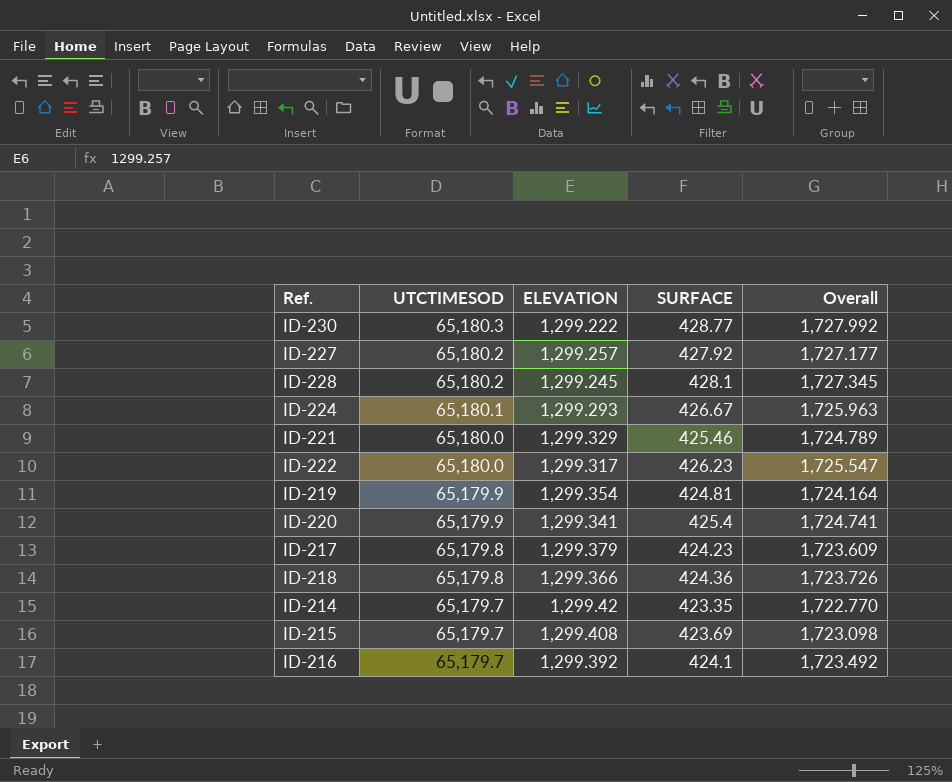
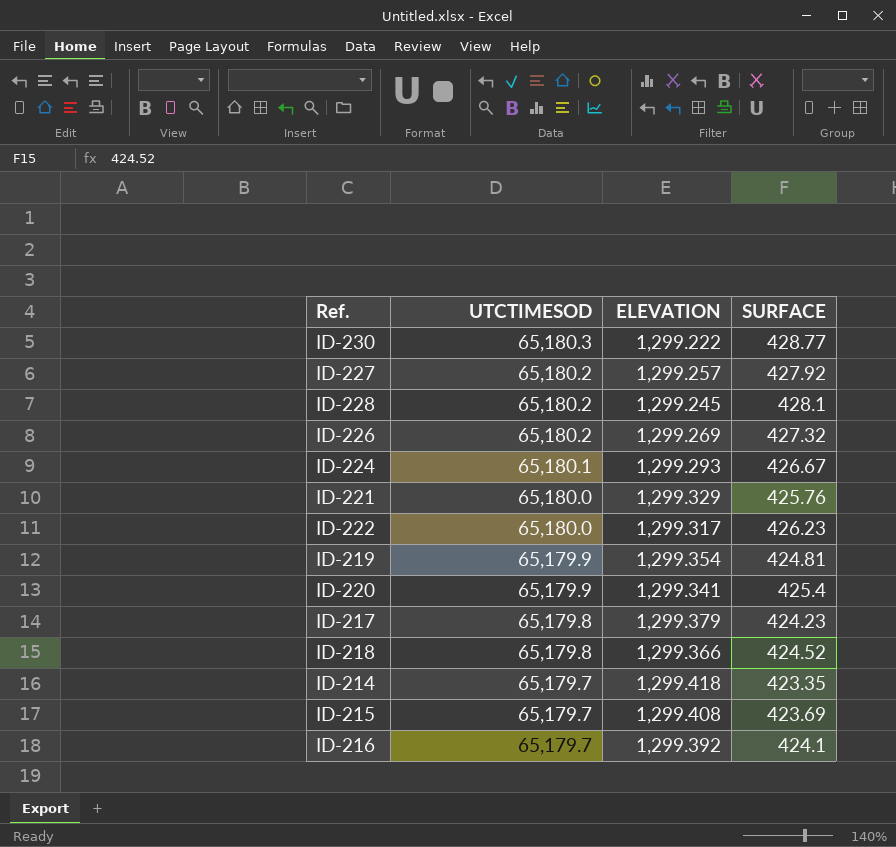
column Overall | formula: [ELEVATION] + [SURFACE] -> none
row ID-226: none -> 65,180.2 | 1,299.269 | 427.32
ID-221 | SURFACE: 425.46 -> 425.76
ID-218 | SURFACE: 424.36 -> 424.52
ID-214 | ELEVATION: 1,299.42 -> 1,299.418

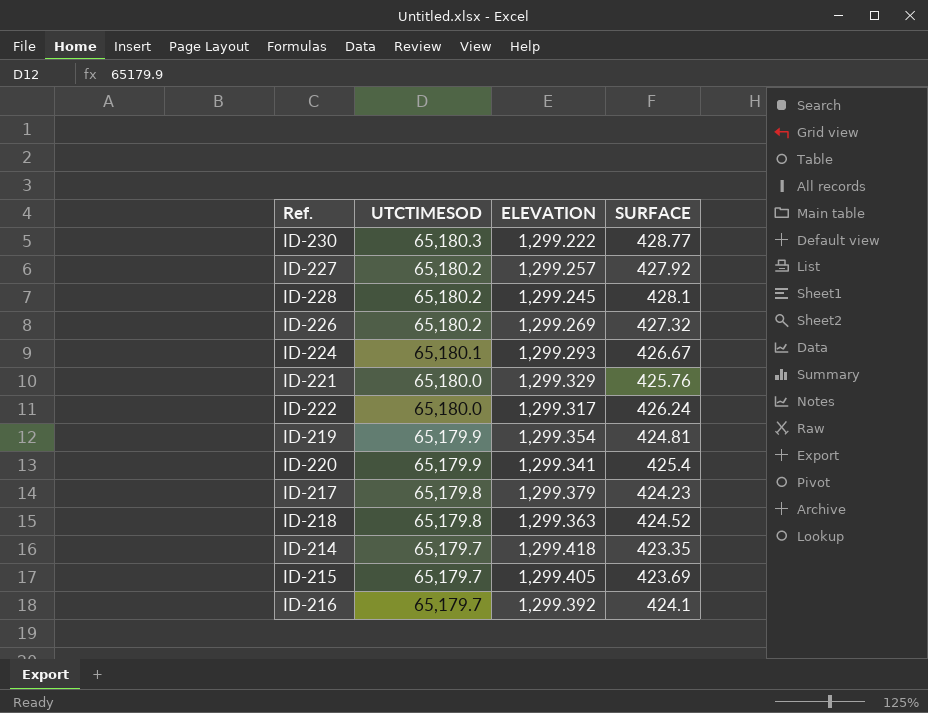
ID-222 | SURFACE: 426.23 -> 426.24
ID-218 | ELEVATION: 1,299.366 -> 1,299.363
ID-215 | ELEVATION: 1,299.408 -> 1,299.405

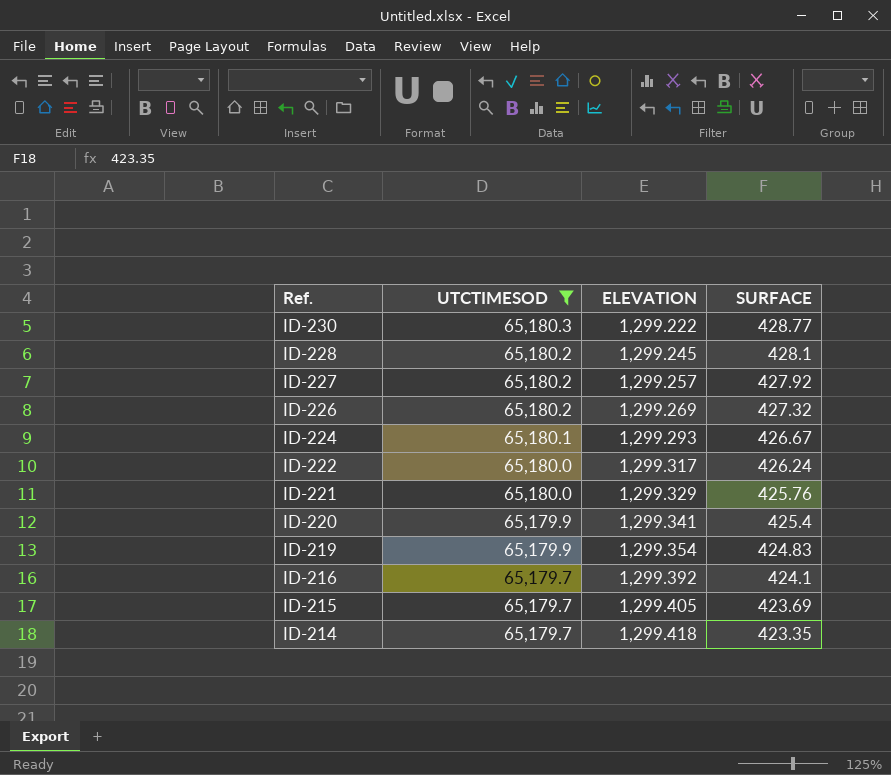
filter: none -> UTCTIMESOD != 65,179.8
row order: UTCTIMESOD descending -> Ref. descending
ID-219 | SURFACE: 424.81 -> 424.83

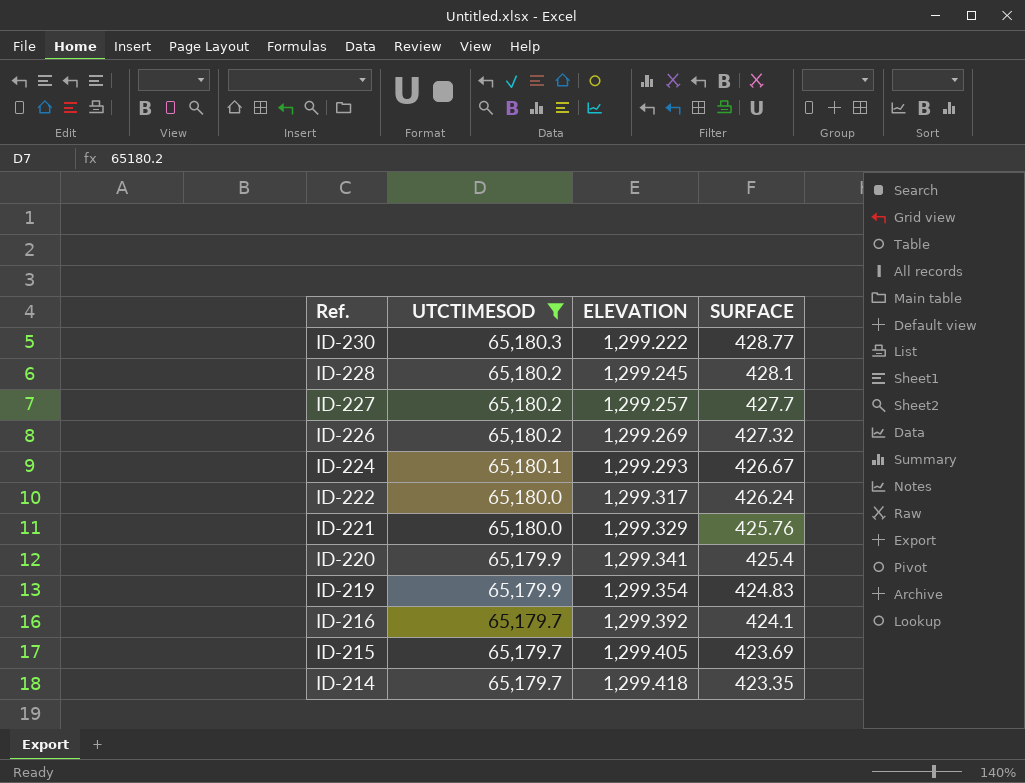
ID-227 | SURFACE: 427.92 -> 427.7

